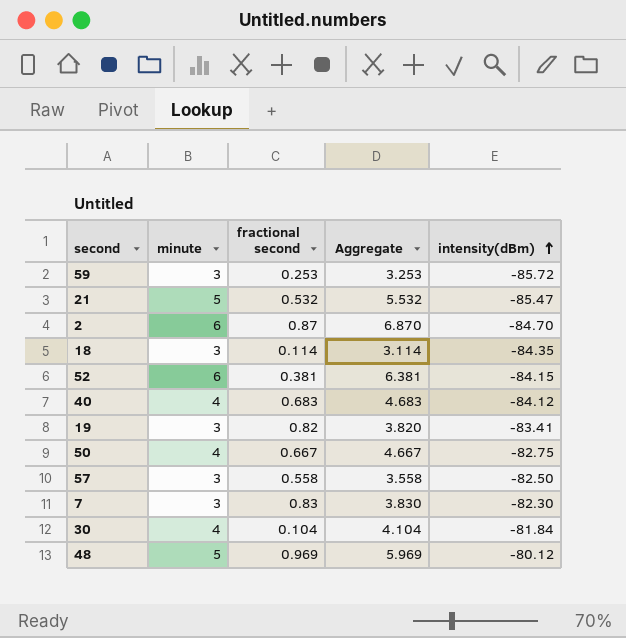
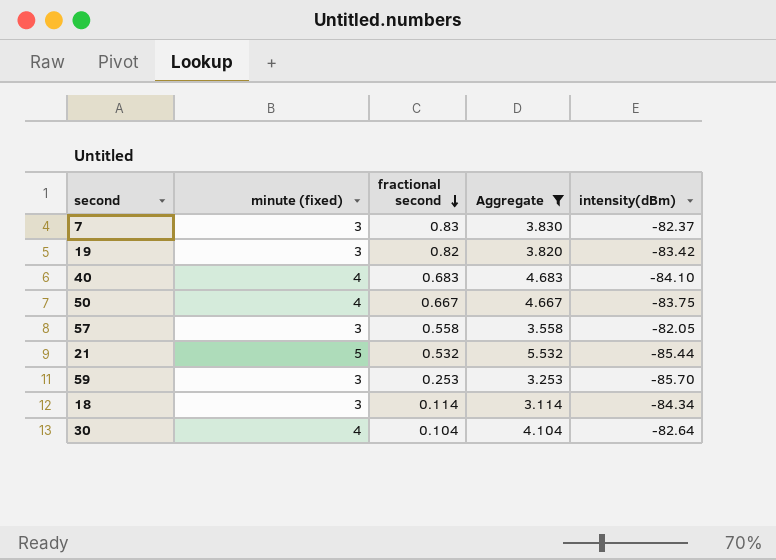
filter: none -> Aggregate <= 5.532
row order: intensity(dBm) ascending -> fractional second descending
column name: minute -> minute (fixed)
7 | intensity(dBm): -82.30 -> -82.37
19 | intensity(dBm): -83.41 -> -83.42
40 | intensity(dBm): -84.12 -> -84.10
50 | intensity(dBm): -82.75 -> -83.75
57 | intensity(dBm): -82.50 -> -82.05
21 | intensity(dBm): -85.47 -> -85.44
59 | intensity(dBm): -85.72 -> -85.70
18 | intensity(dBm): -84.35 -> -84.34
30 | intensity(dBm): -81.84 -> -82.64

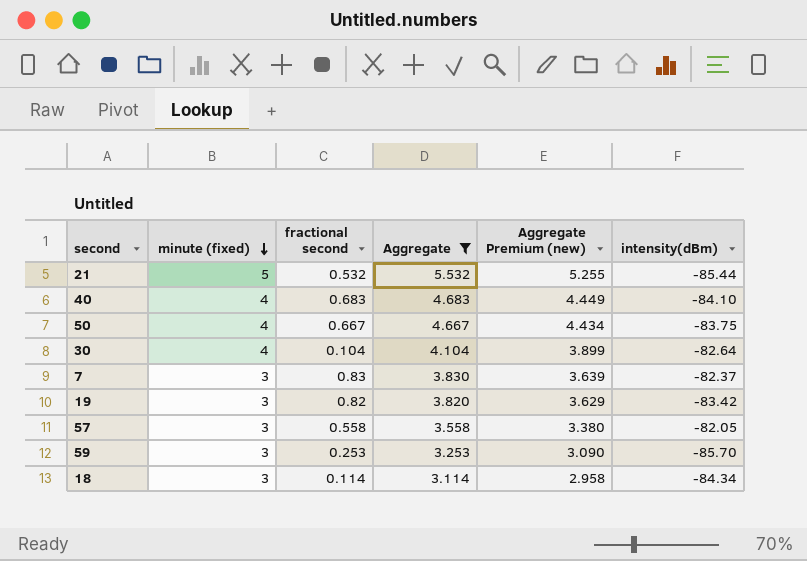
row order: fractional second descending -> minute (fixed) descending
column Aggregate Premium (new) | formula: none -> [Aggregate] * 0.95

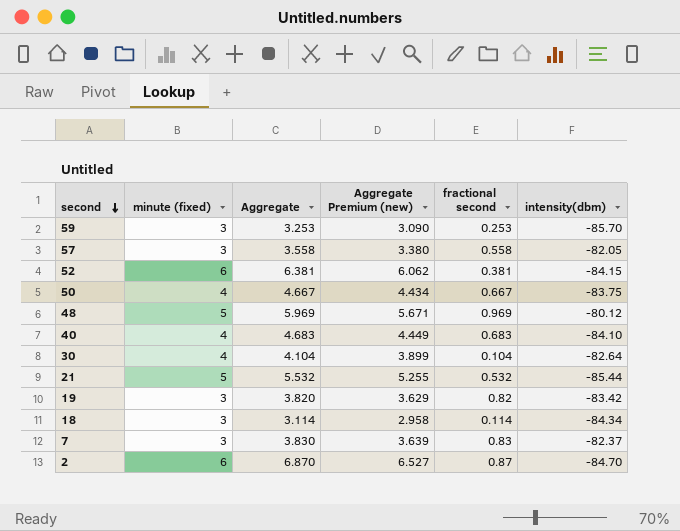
filter: Aggregate <= 5.532 -> none
row order: minute (fixed) descending -> second descending
column fractional second | position: 3 -> 5
column name: intensity(dBm) -> intensity(dbm)

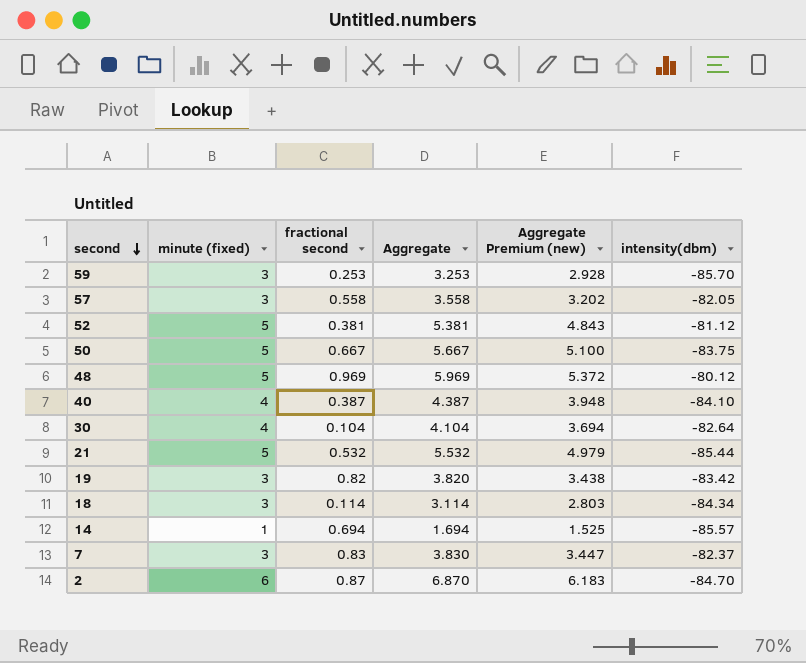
column fractional second | position: 5 -> 3
column Aggregate Premium (new) | formula: [Aggregate] * 0.95 -> [Aggregate] * 0.9
52 | minute (fixed): 6 -> 5
52 | Aggregate: 6.381 -> 5.381
52 | intensity(dbm): -84.15 -> -81.12
50 | minute (fixed): 4 -> 5
50 | Aggregate: 4.667 -> 5.667
40 | fractional second: 0.683 -> 0.387
40 | Aggregate: 4.683 -> 4.387
row 14: none -> 1 | 0.694 | 1.694 | 1.525 | -85.57

